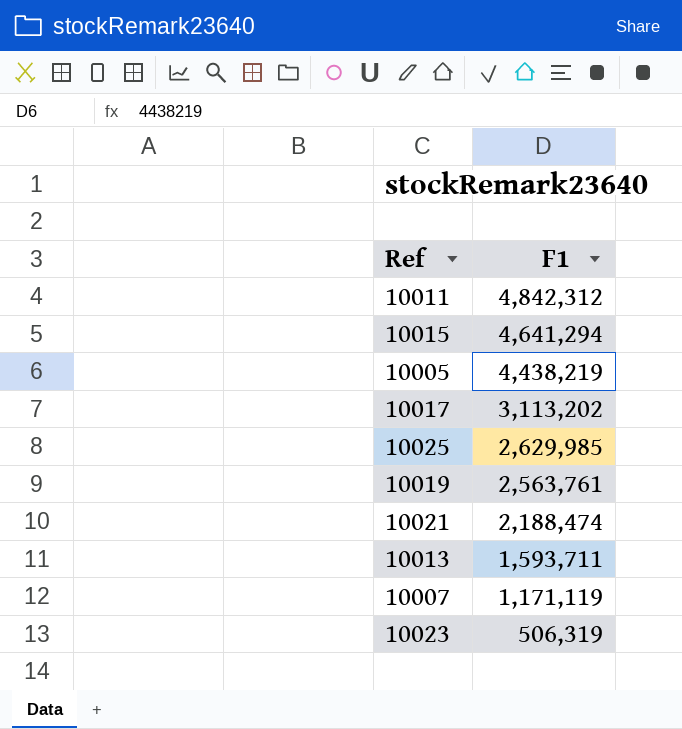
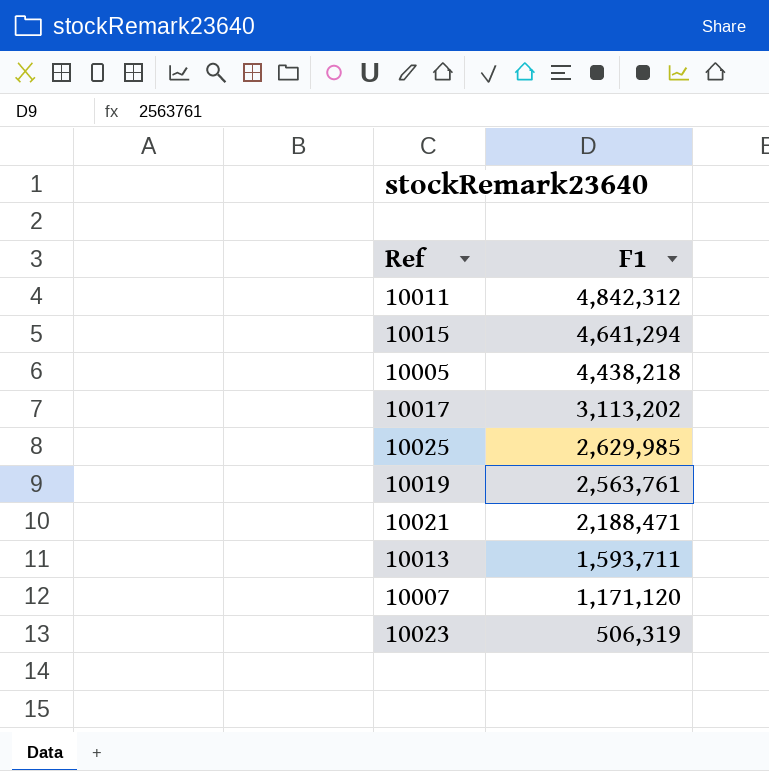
10005 | F1: 4,438,219 -> 4,438,218
10021 | F1: 2,188,474 -> 2,188,471
10007 | F1: 1,171,119 -> 1,171,120

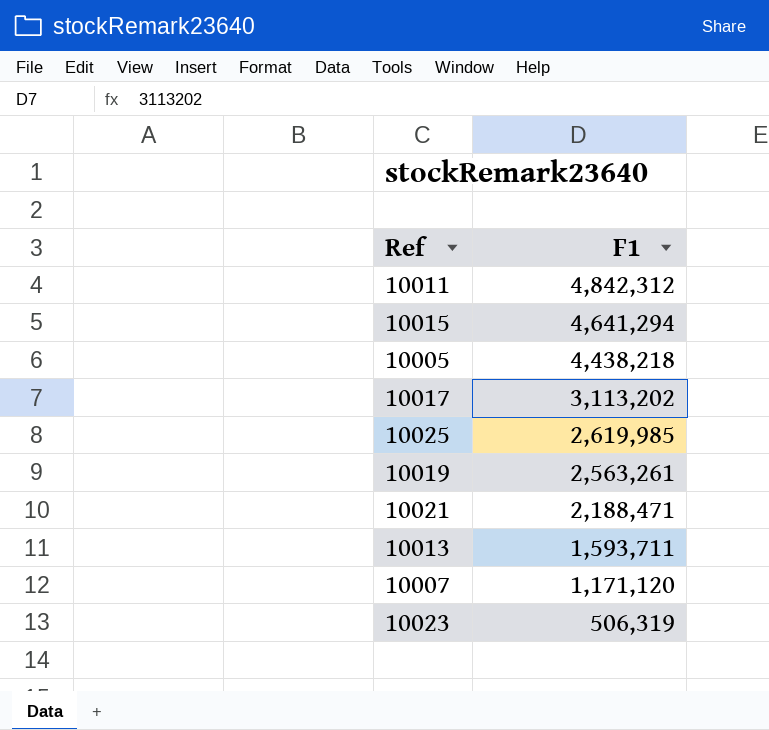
10025 | F1: 2,629,985 -> 2,619,985
10019 | F1: 2,563,761 -> 2,563,261

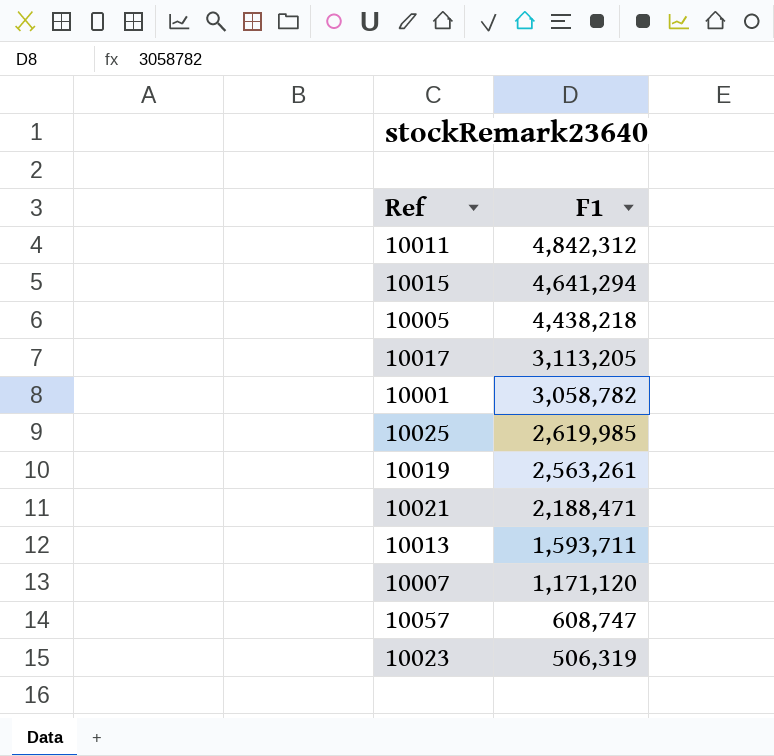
10017 | F1: 3,113,202 -> 3,113,205
row 10001: none -> 3,058,782
row 10057: none -> 608,747

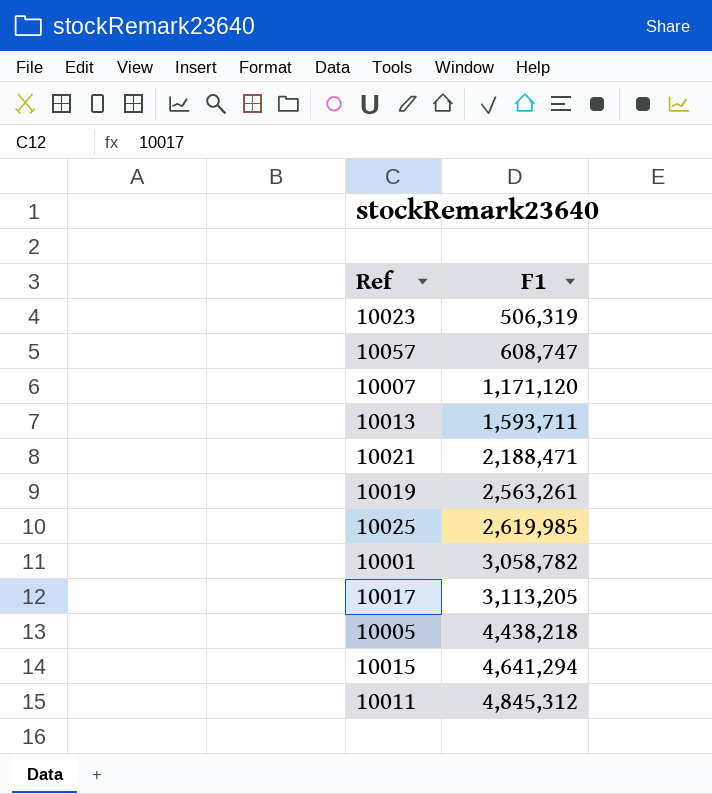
row order: F1 descending -> F1 ascending
10011 | F1: 4,842,312 -> 4,845,312

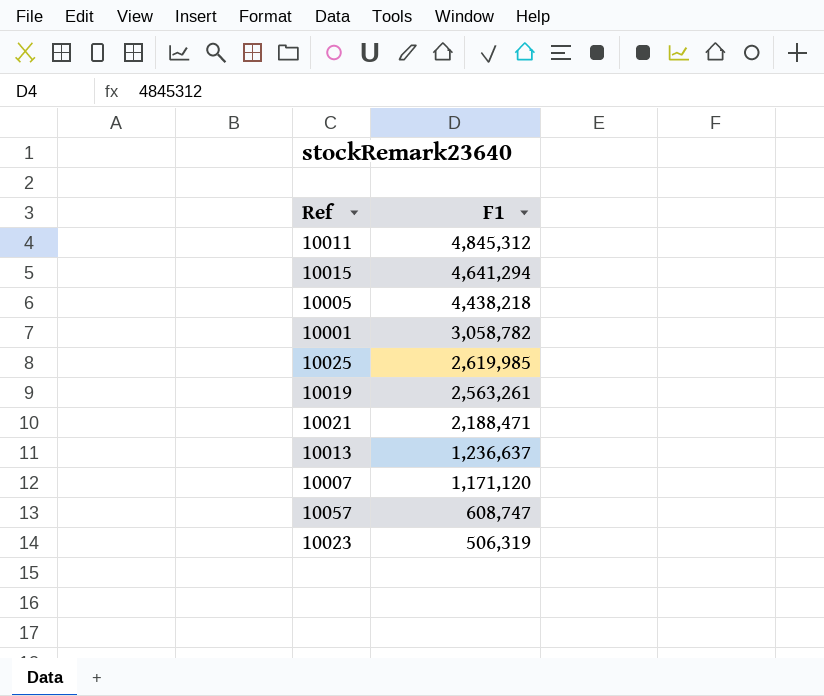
row order: F1 ascending -> F1 descending
row 10017: 3,113,205 -> none
10013 | F1: 1,593,711 -> 1,236,637

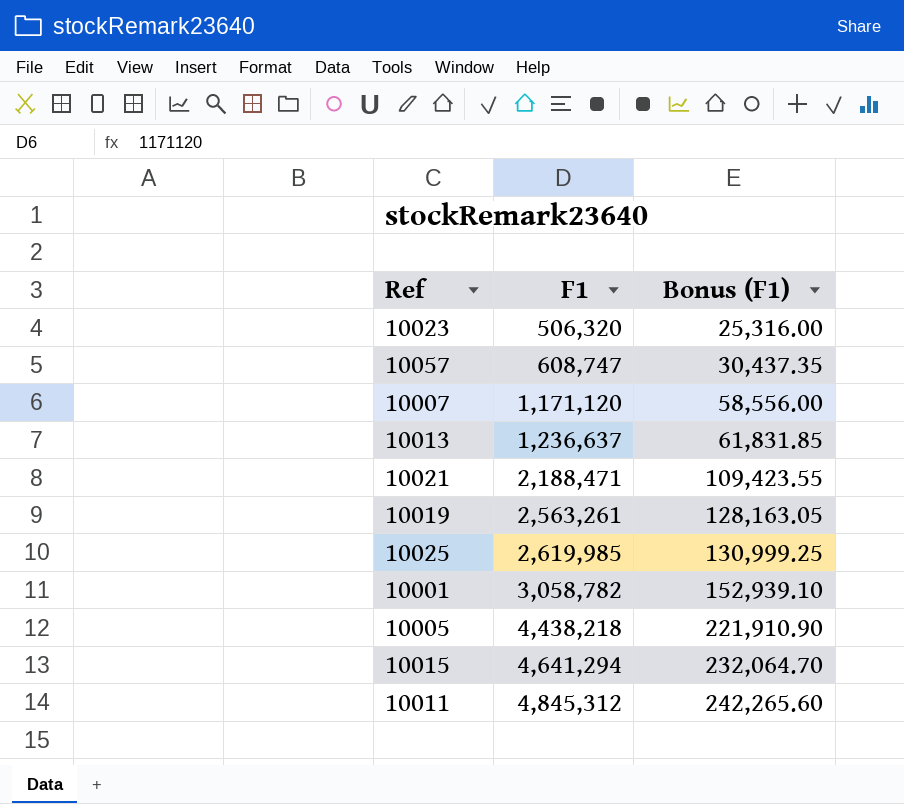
row order: F1 descending -> F1 ascending
column Bonus (F1) | formula: none -> [F1] * 0.05
10023 | F1: 506,319 -> 506,320

